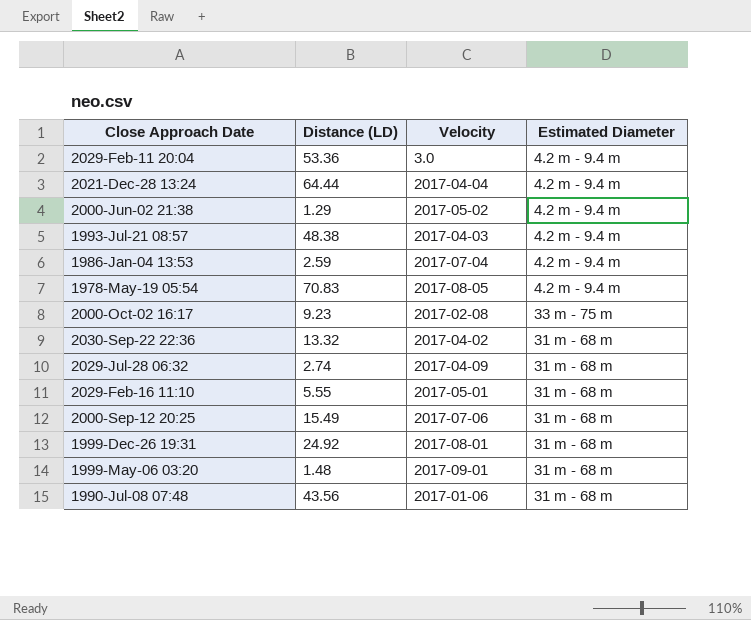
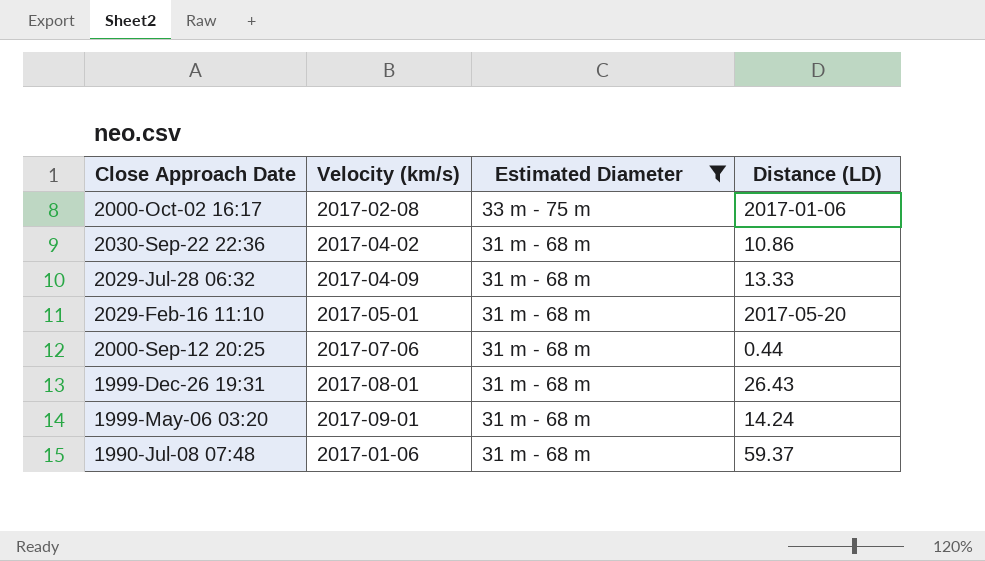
filter: none -> Estimated Diameter != 4.2 m - 9.4 m
column name: Velocity -> Velocity (km/s)
column Distance (LD) | position: 2 -> 4
2000-Oct-02 16:17 | Distance (LD): 9.23 -> 2017-01-06
2030-Sep-22 22:36 | Distance (LD): 13.32 -> 10.86
2029-Jul-28 06:32 | Distance (LD): 2.74 -> 13.33
2029-Feb-16 11:10 | Distance (LD): 5.55 -> 2017-05-20
2000-Sep-12 20:25 | Distance (LD): 15.49 -> 0.44
1999-Dec-26 19:31 | Distance (LD): 24.92 -> 26.43
1999-May-06 03:20 | Distance (LD): 1.48 -> 14.24
1990-Jul-08 07:48 | Distance (LD): 43.56 -> 59.37

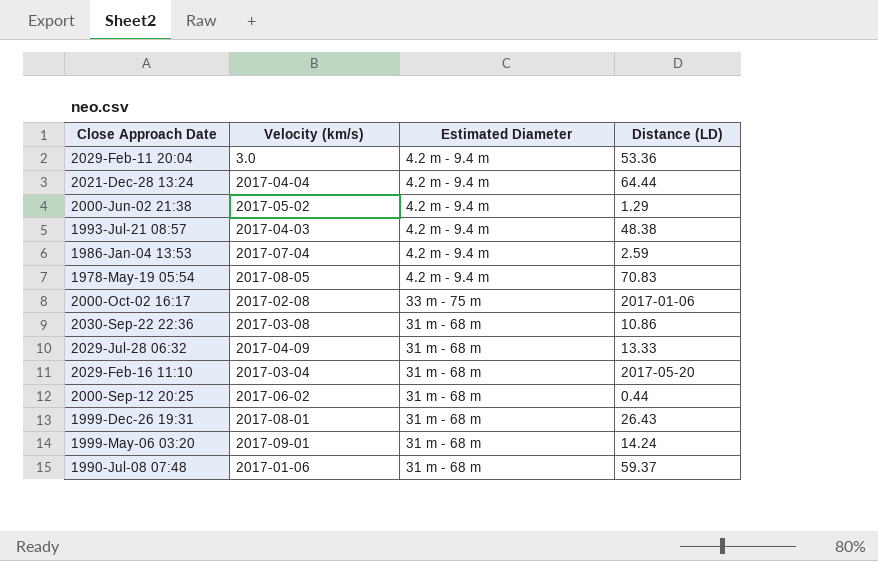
filter: Estimated Diameter != 4.2 m - 9.4 m -> none
2030-Sep-22 22:36 | Velocity (km/s): 2017-04-02 -> 2017-03-08
2029-Feb-16 11:10 | Velocity (km/s): 2017-05-01 -> 2017-03-04
2000-Sep-12 20:25 | Velocity (km/s): 2017-07-06 -> 2017-06-02

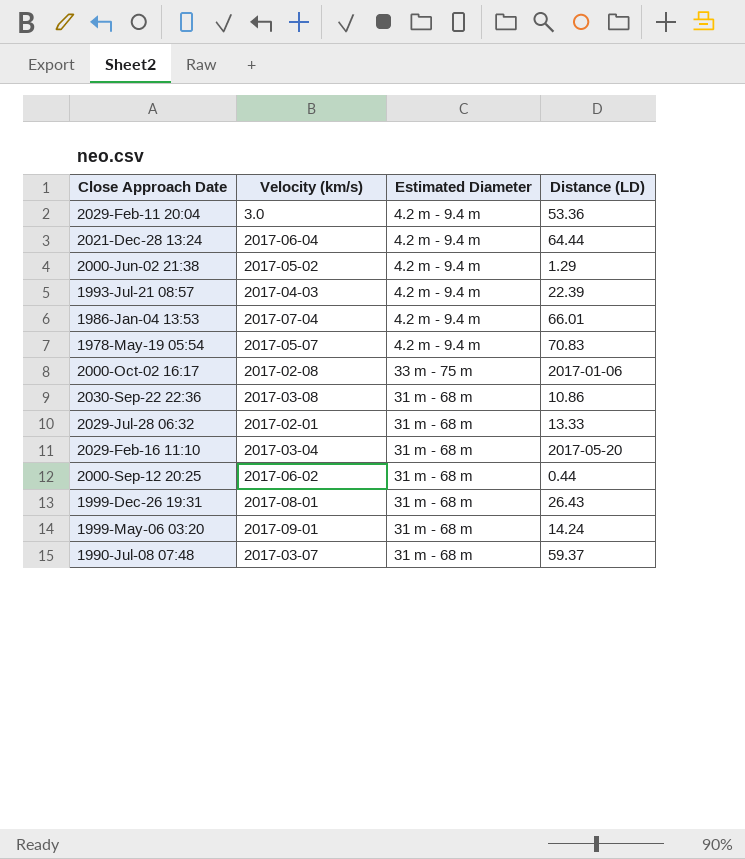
2021-Dec-28 13:24 | Velocity (km/s): 2017-04-04 -> 2017-06-04
1993-Jul-21 08:57 | Distance (LD): 48.38 -> 22.39
1986-Jan-04 13:53 | Distance (LD): 2.59 -> 66.01
1978-May-19 05:54 | Velocity (km/s): 2017-08-05 -> 2017-05-07
2029-Jul-28 06:32 | Velocity (km/s): 2017-04-09 -> 2017-02-01
1990-Jul-08 07:48 | Velocity (km/s): 2017-01-06 -> 2017-03-07

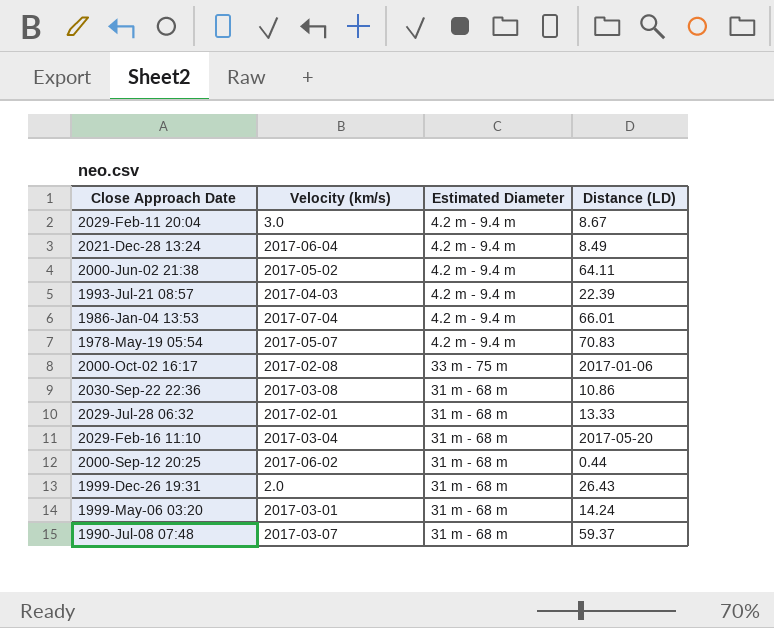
2029-Feb-11 20:04 | Distance (LD): 53.36 -> 8.67
2021-Dec-28 13:24 | Distance (LD): 64.44 -> 8.49
2000-Jun-02 21:38 | Distance (LD): 1.29 -> 64.11
1999-Dec-26 19:31 | Velocity (km/s): 2017-08-01 -> 2.0
1999-May-06 03:20 | Velocity (km/s): 2017-09-01 -> 2017-03-01

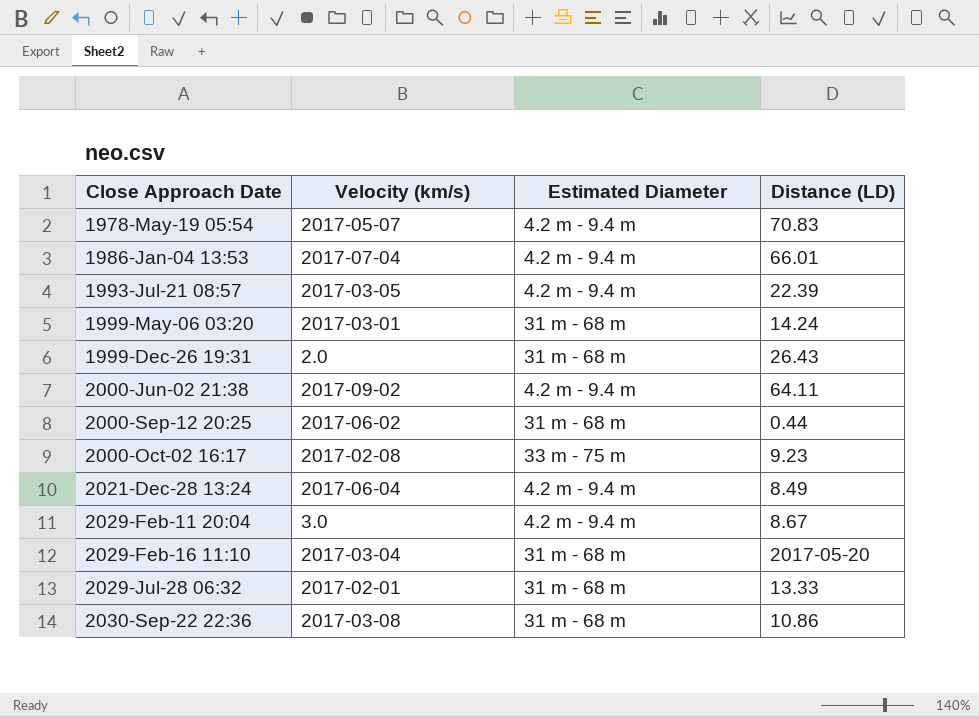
row order: none -> Close Approach Date ascending
row 1990-Jul-08 07:48: 2017-03-07 | 31 m - 68 m | 59.37 -> none
1993-Jul-21 08:57 | Velocity (km/s): 2017-04-03 -> 2017-03-05
2000-Jun-02 21:38 | Velocity (km/s): 2017-05-02 -> 2017-09-02
2000-Oct-02 16:17 | Distance (LD): 2017-01-06 -> 9.23

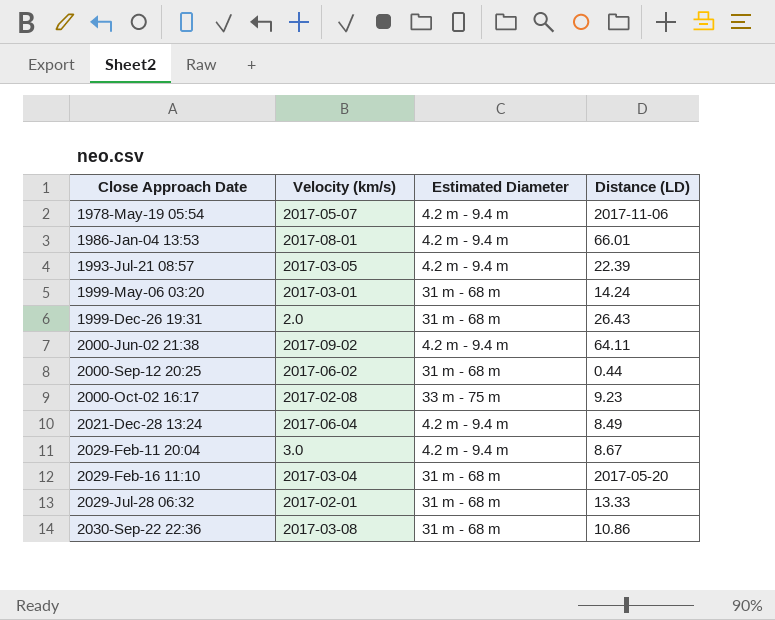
1978-May-19 05:54 | Distance (LD): 70.83 -> 2017-11-06
1986-Jan-04 13:53 | Velocity (km/s): 2017-07-04 -> 2017-08-01

